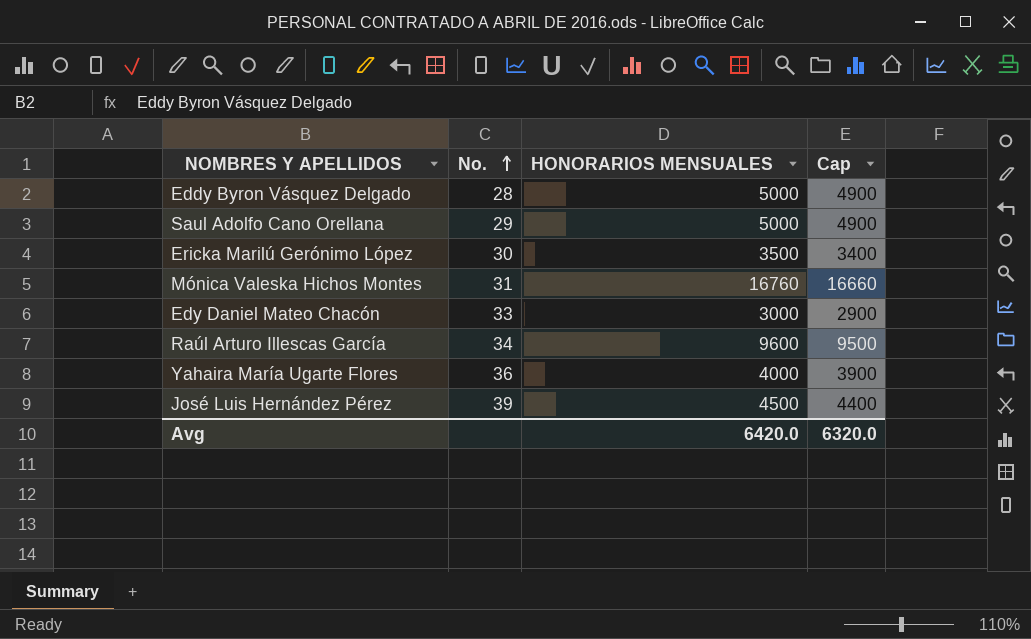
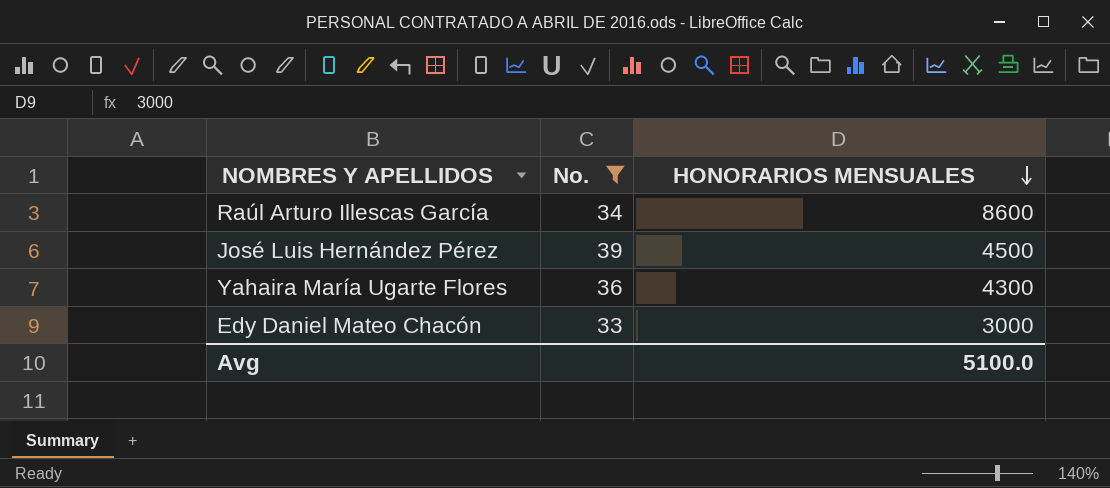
filter: none -> No. >= 33
row order: No. ascending -> HONORARIOS MENSUALES descending
column Cap | formula: [HONORARIOS MENSUALES] - 100 -> none
Raúl Arturo Illescas García | HONORARIOS MENSUALES: 9600 -> 8600
Yahaira María Ugarte Flores | HONORARIOS MENSUALES: 4000 -> 4300
Avg | HONORARIOS MENSUALES: 6420.0 -> 5100.0

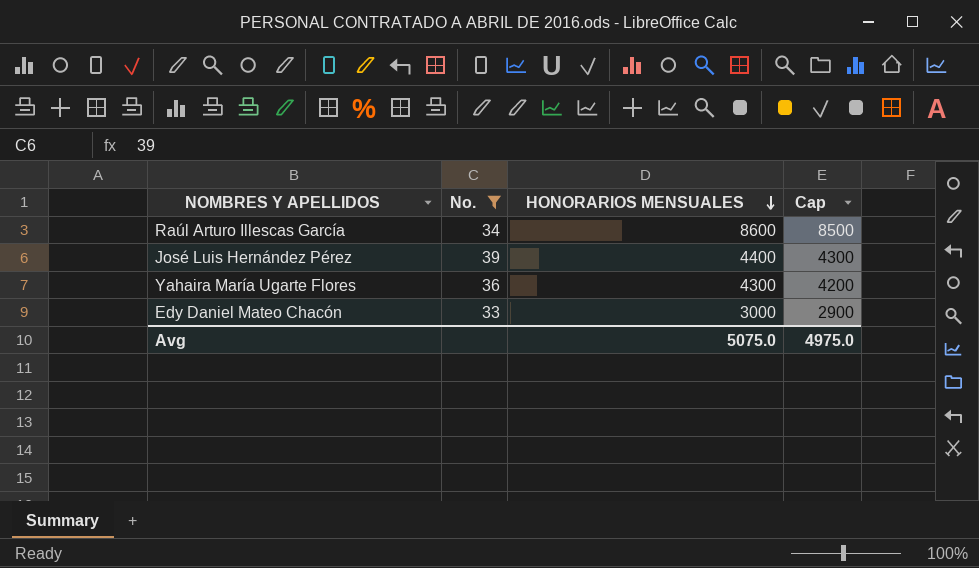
column Cap | formula: none -> [HONORARIOS MENSUALES] - 100
José Luis Hernández Pérez | HONORARIOS MENSUALES: 4500 -> 4400
Avg | HONORARIOS MENSUALES: 5100.0 -> 5075.0

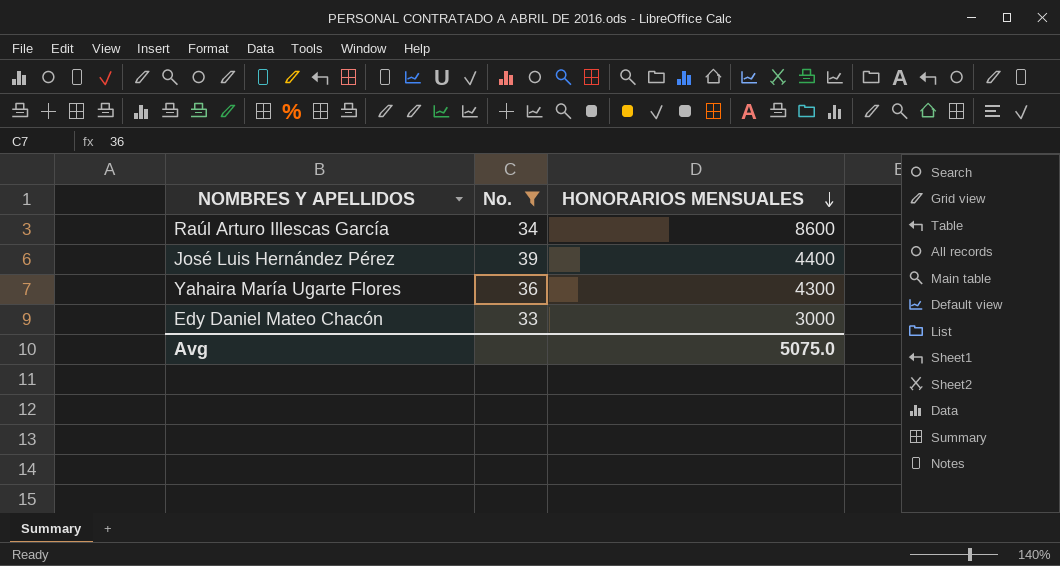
column Cap | formula: [HONORARIOS MENSUALES] - 100 -> none

